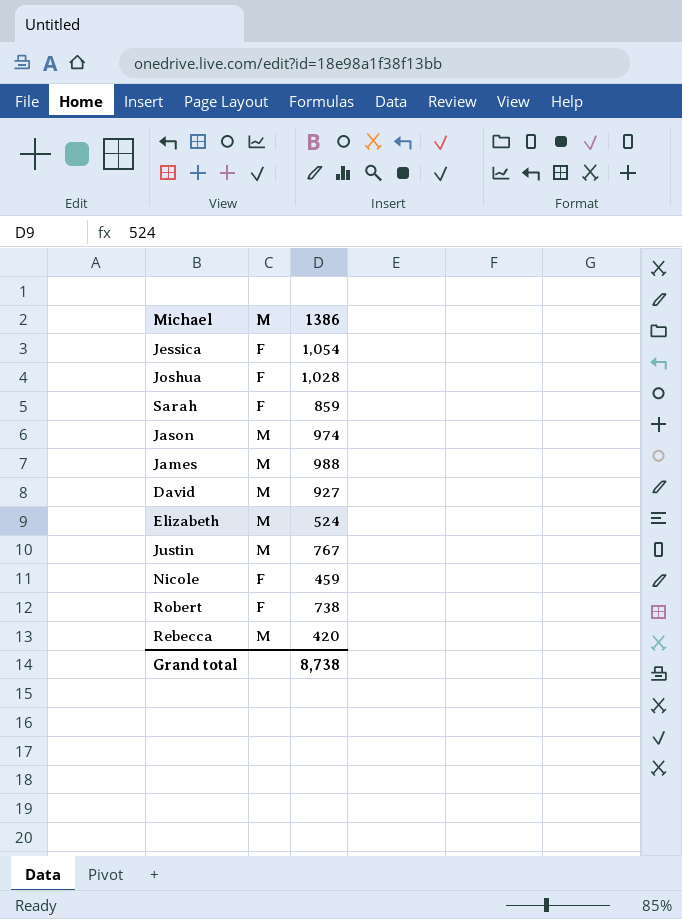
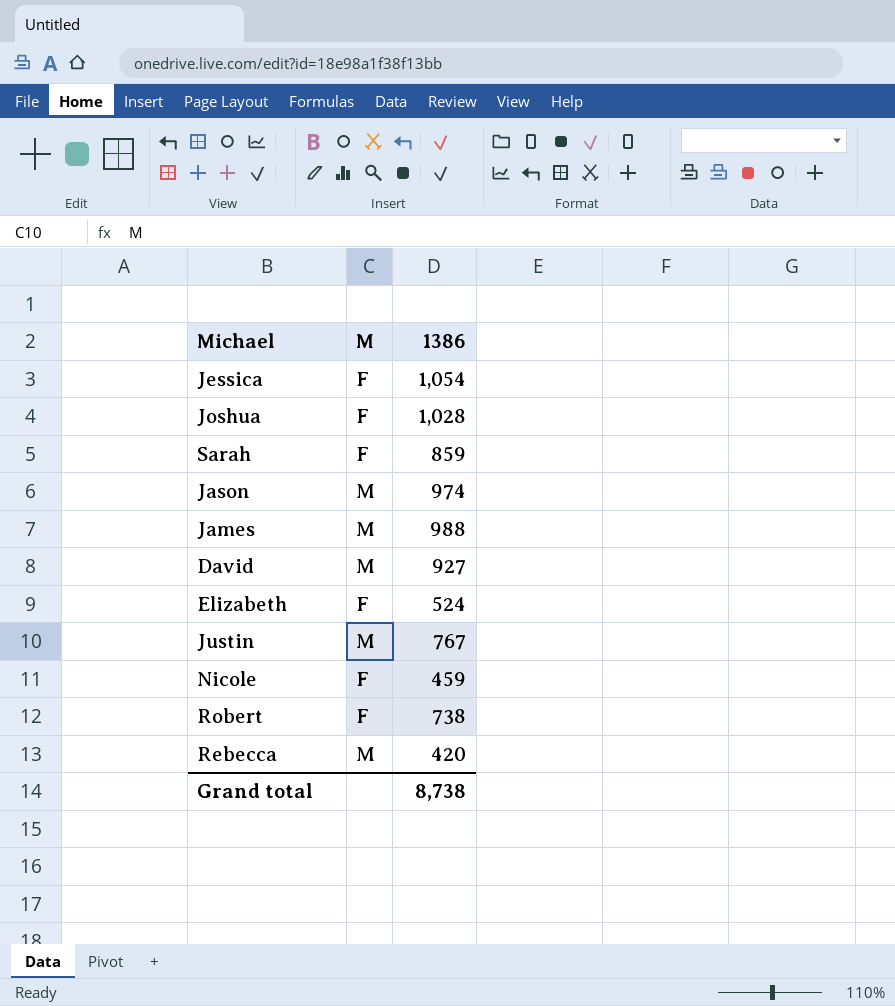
Elizabeth | M: M -> F

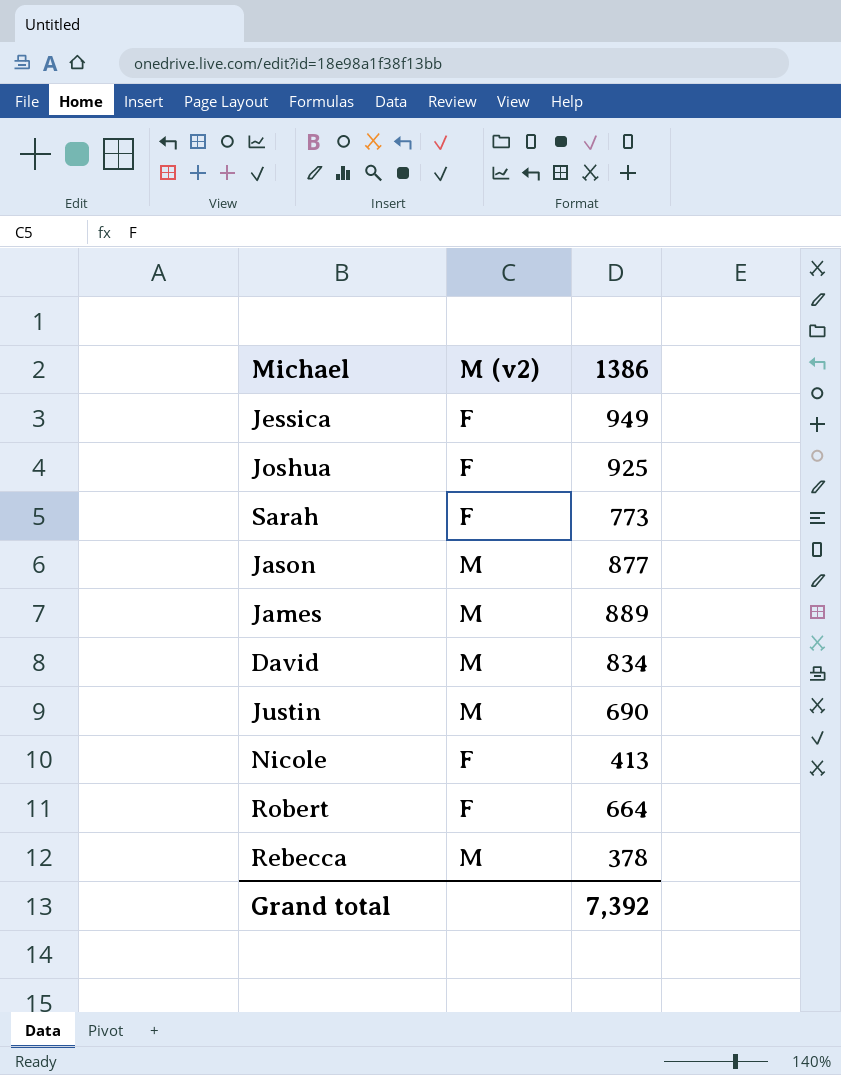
column name: M -> M (v2)
row Elizabeth: F | 524 -> none
Jessica | 1386: 1,054 -> 949
Joshua | 1386: 1,028 -> 925
Sarah | 1386: 859 -> 773
Jason | 1386: 974 -> 877
James | 1386: 988 -> 889
David | 1386: 927 -> 834
Justin | 1386: 767 -> 690
Nicole | 1386: 459 -> 413
Robert | 1386: 738 -> 664
Rebecca | 1386: 420 -> 378
Grand total | 1386: 8,738 -> 7,392

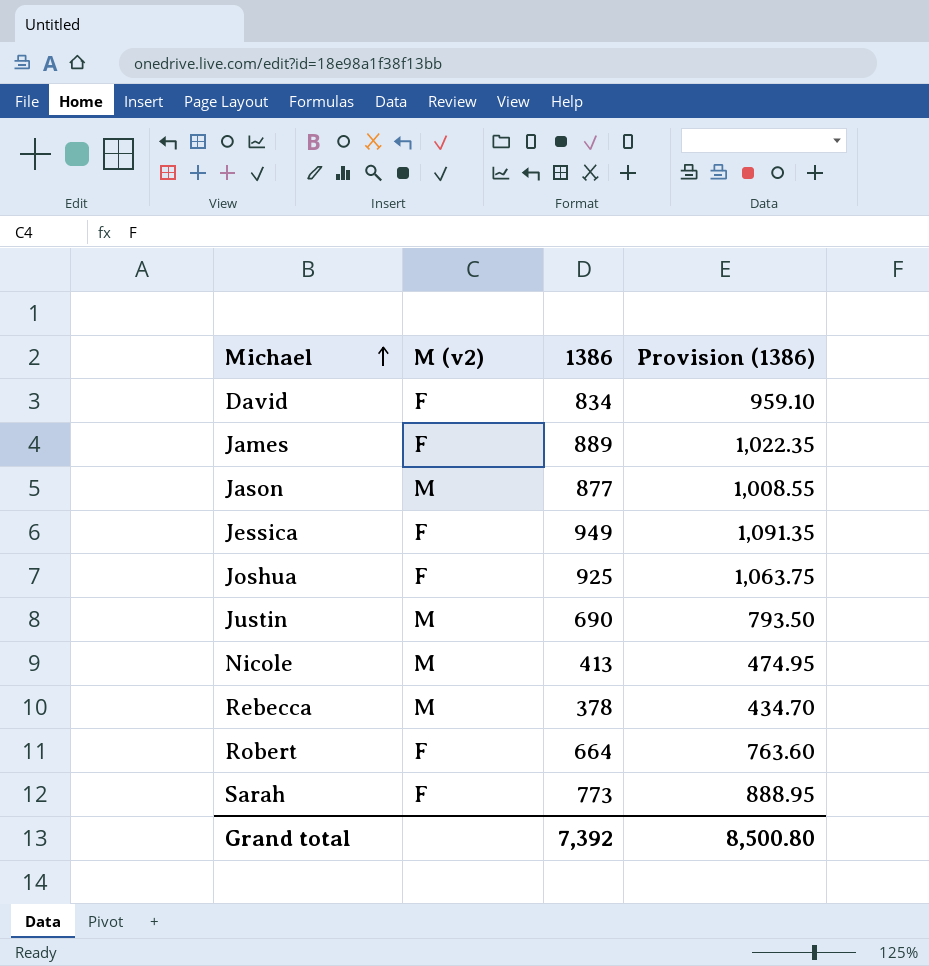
row order: none -> Michael ascending
column Provision (1386) | formula: none -> [1386] * 1.15
David | M (v2): M -> F
James | M (v2): M -> F
Nicole | M (v2): F -> M

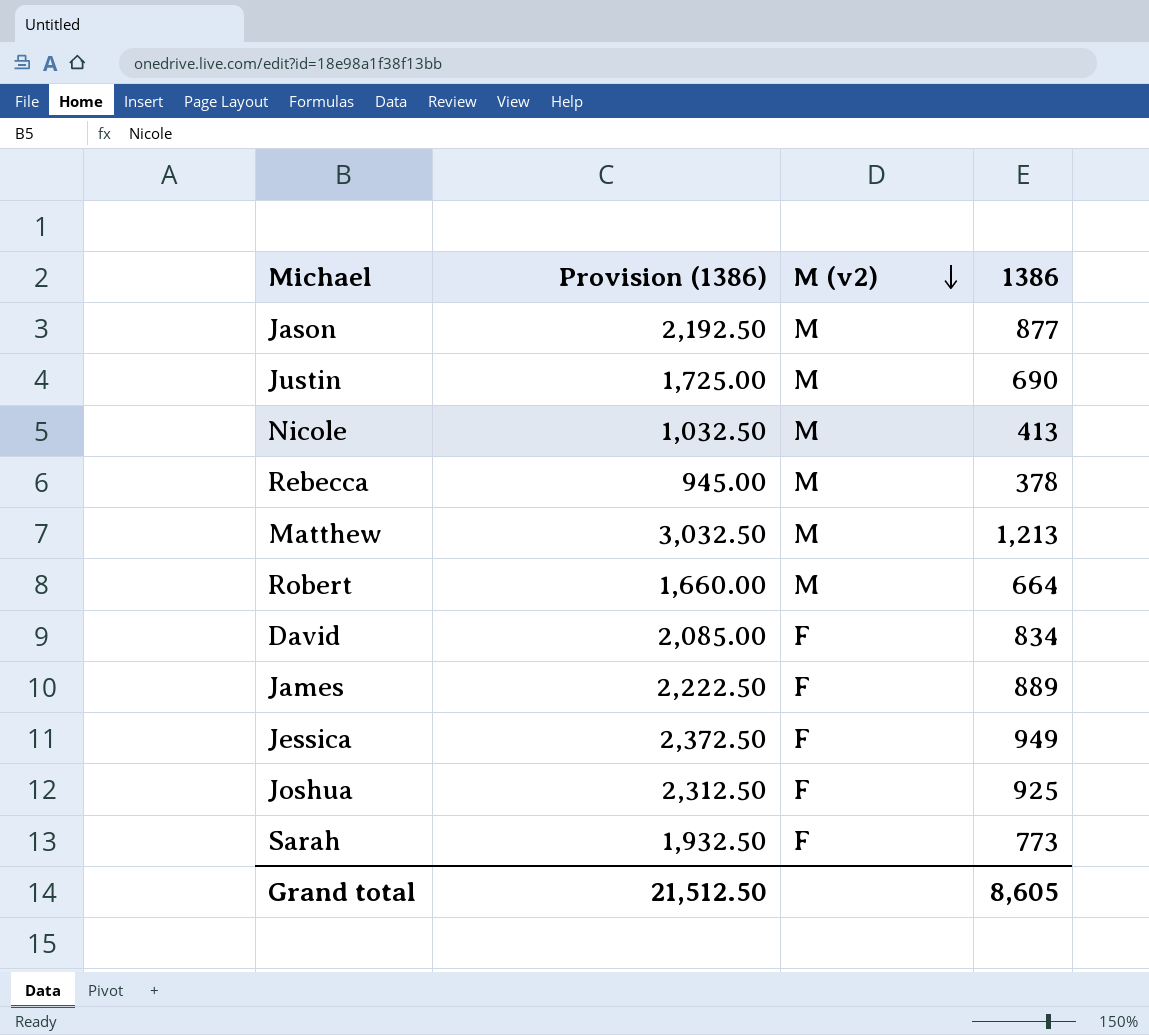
row order: Michael ascending -> M (v2) descending
column Provision (1386) | formula: [1386] * 1.15 -> [1386] * 2.5
column Provision (1386) | position: 4 -> 2
row Matthew: none -> 3,032.50 | M | 1,213
Robert | M (v2): F -> M
Grand total | Provision (1386): 8,500.80 -> 21,512.50
Grand total | 1386: 7,392 -> 8,605

